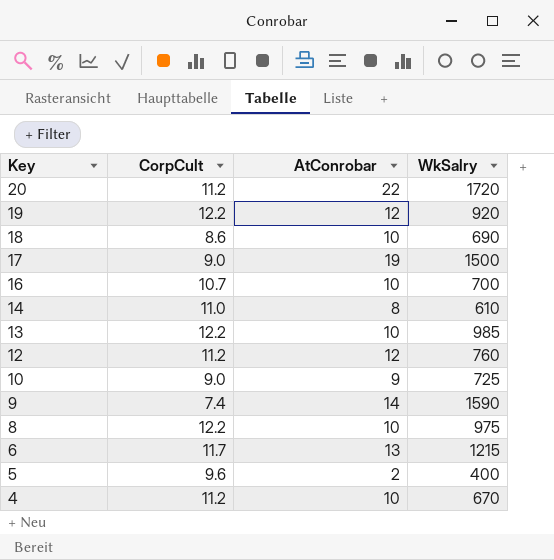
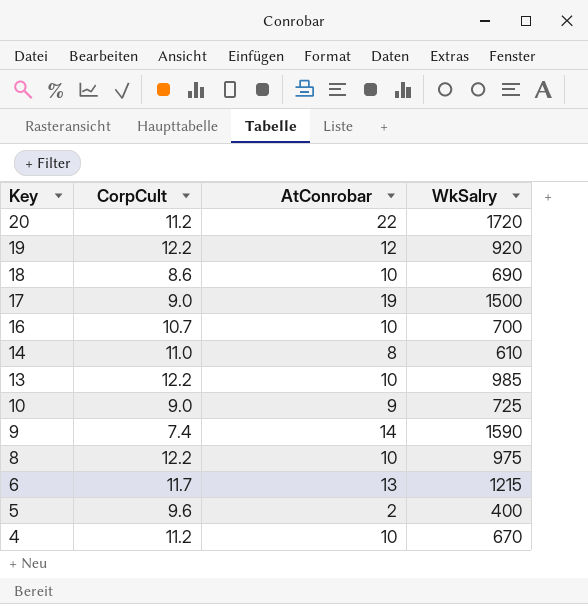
row 12: 11.2 | 12 | 760 -> none

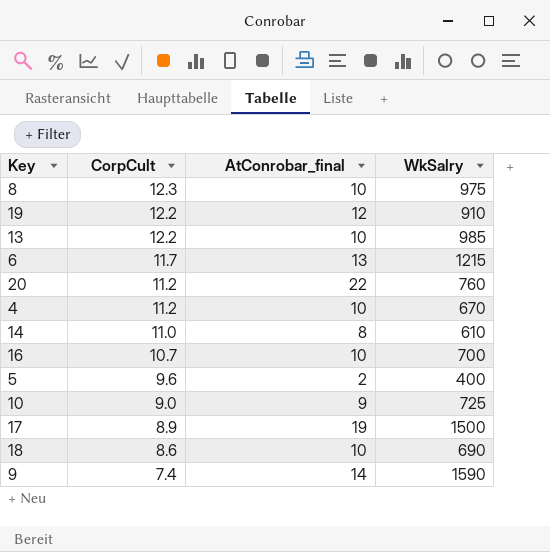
row order: Key descending -> CorpCult descending
column name: AtConrobar -> AtConrobar_final
8 | CorpCult: 12.2 -> 12.3
19 | WkSalry: 920 -> 910
20 | WkSalry: 1720 -> 760
17 | CorpCult: 9.0 -> 8.9

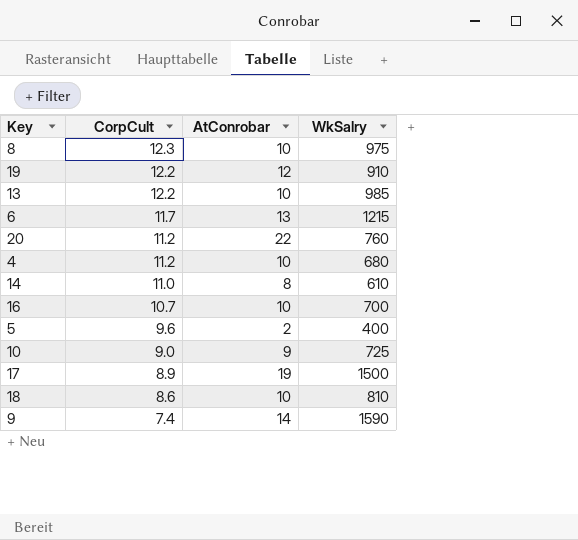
column name: AtConrobar_final -> AtConrobar
4 | WkSalry: 670 -> 680
18 | WkSalry: 690 -> 810

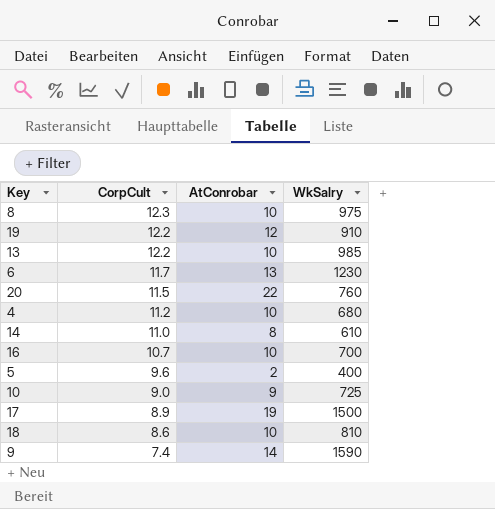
6 | WkSalry: 1215 -> 1230
20 | CorpCult: 11.2 -> 11.5

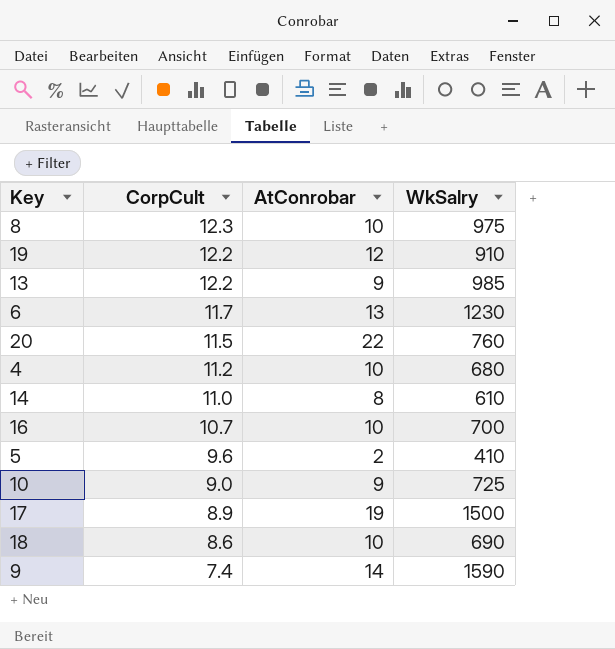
13 | AtConrobar: 10 -> 9
5 | WkSalry: 400 -> 410
18 | WkSalry: 810 -> 690

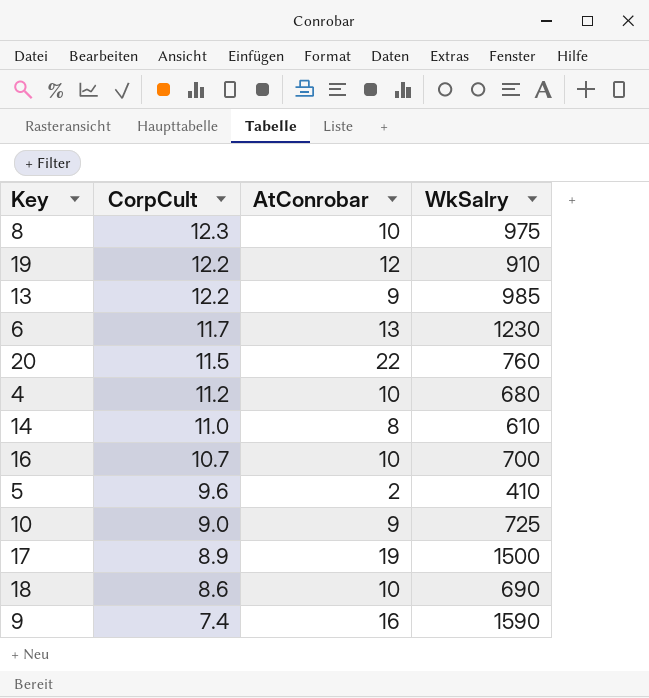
9 | AtConrobar: 14 -> 16

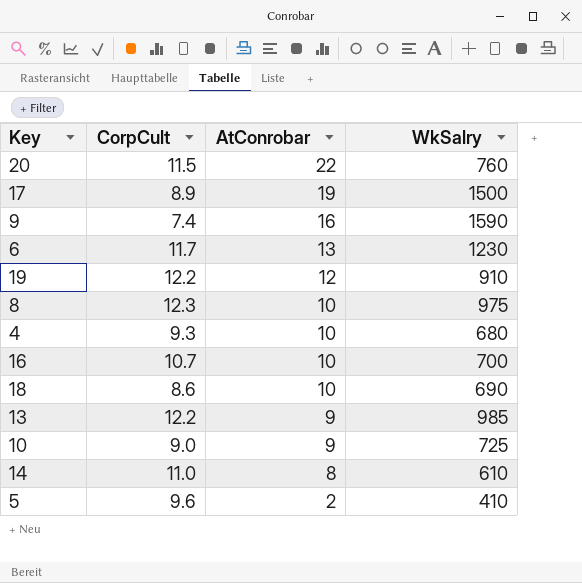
row order: CorpCult descending -> AtConrobar descending
4 | CorpCult: 11.2 -> 9.3

